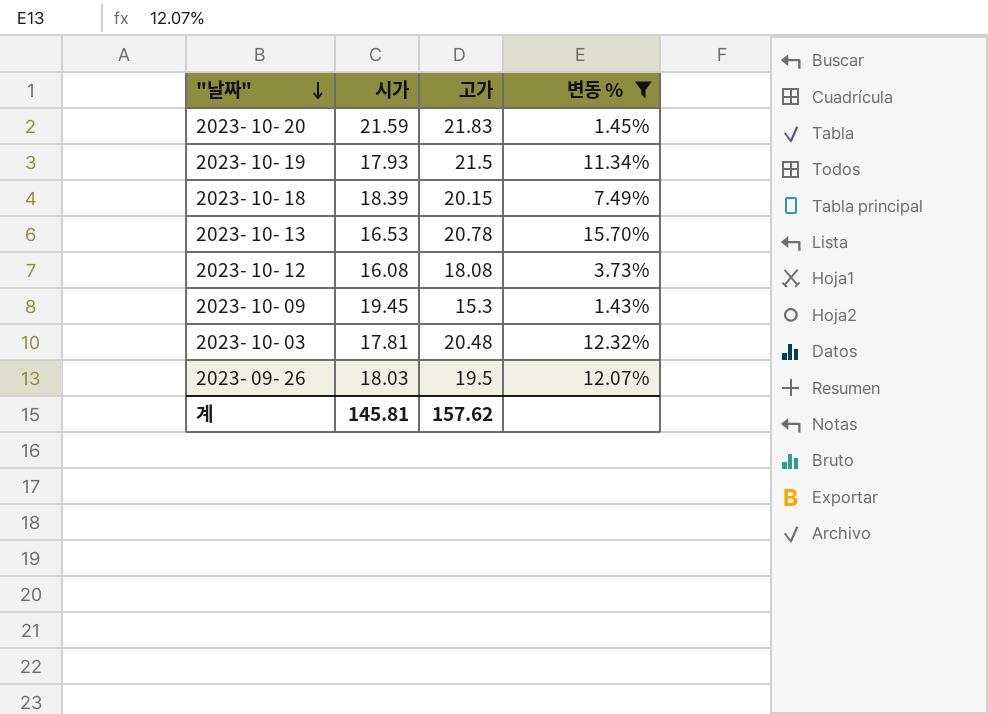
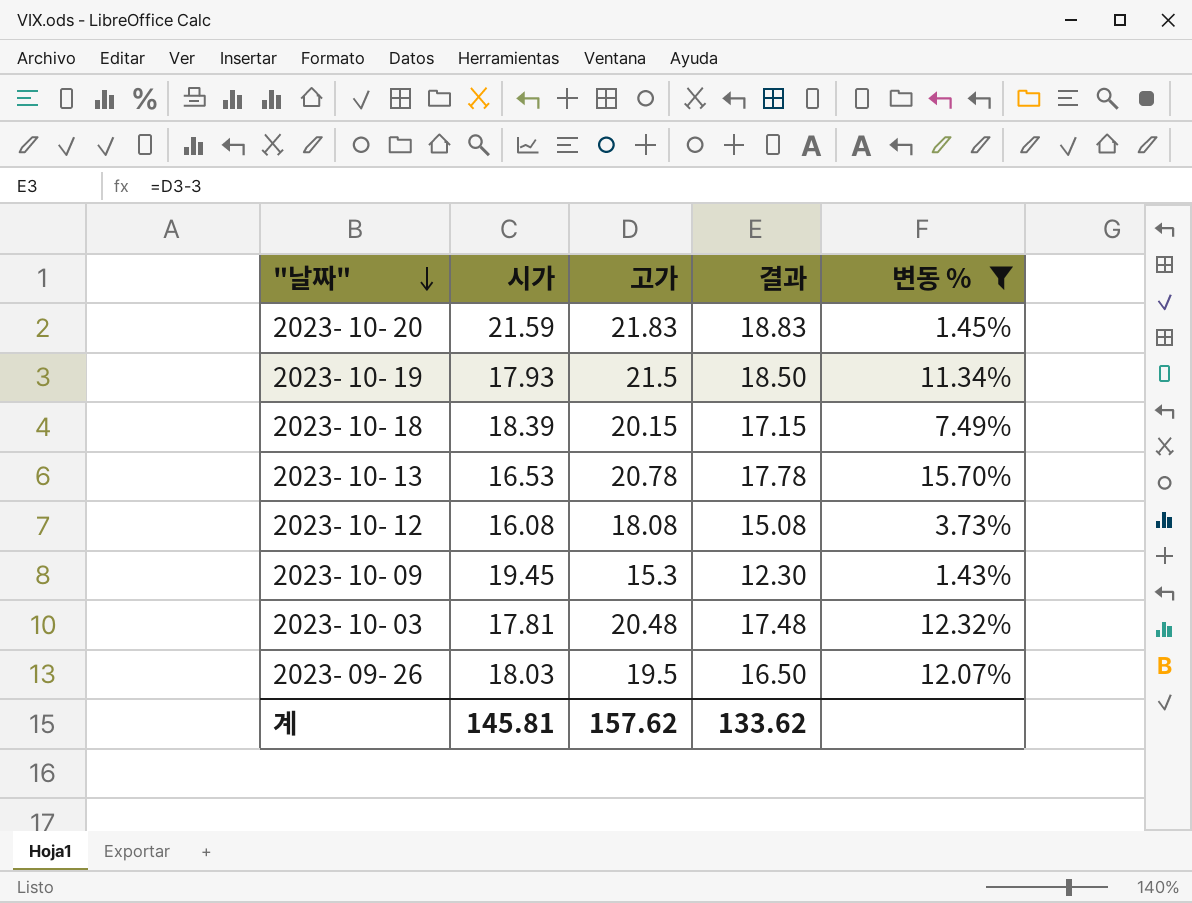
column 결과 | formula: none -> [고가] - 3

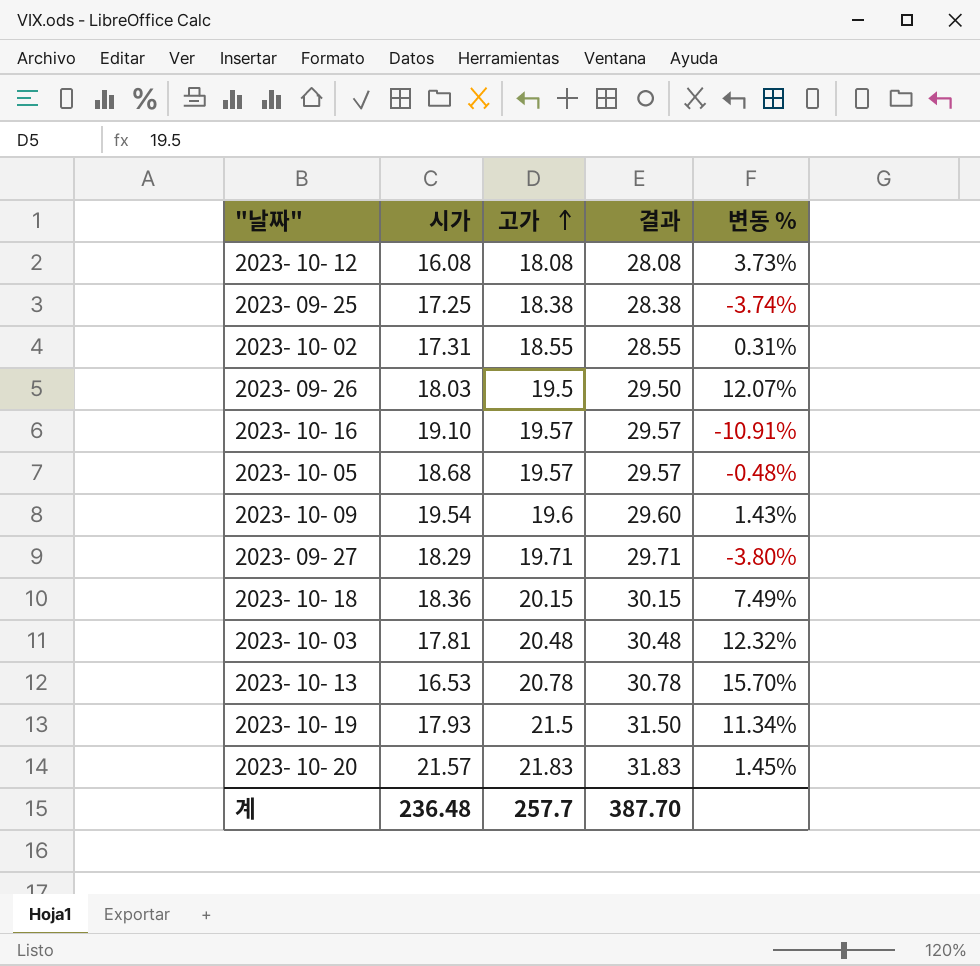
filter: 변동 % >= 1.43% -> none
row order: "날짜" descending -> 고가 ascending
column 결과 | formula: [고가] - 3 -> [고가] + 10
2023- 10- 09 | 시가: 19.45 -> 19.54
2023- 10- 09 | 고가: 15.3 -> 19.6
2023- 10- 18 | 시가: 18.39 -> 18.36
2023- 10- 20 | 시가: 21.59 -> 21.57
계 | 시가: 145.81 -> 236.48
계 | 고가: 157.62 -> 257.7
계 | 결과: 133.62 -> 387.70

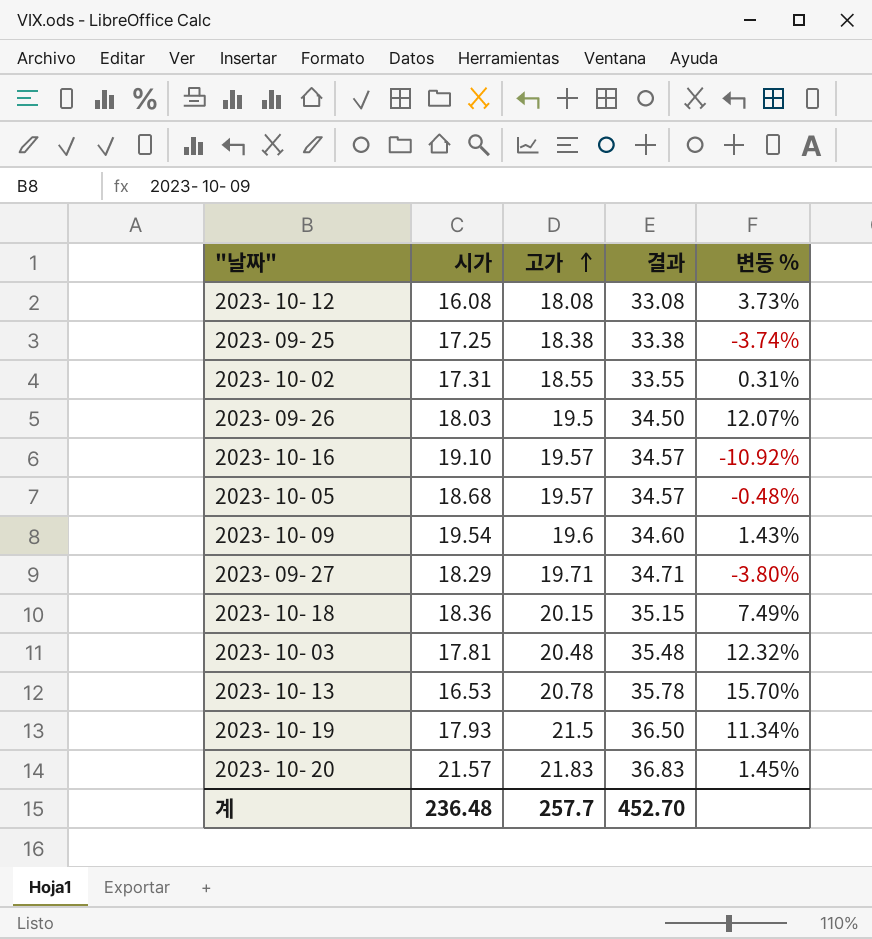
column 결과 | formula: [고가] + 10 -> [고가] + 15
2023- 10- 16 | 변동 %: -10.91% -> -10.92%
계 | 결과: 387.70 -> 452.70

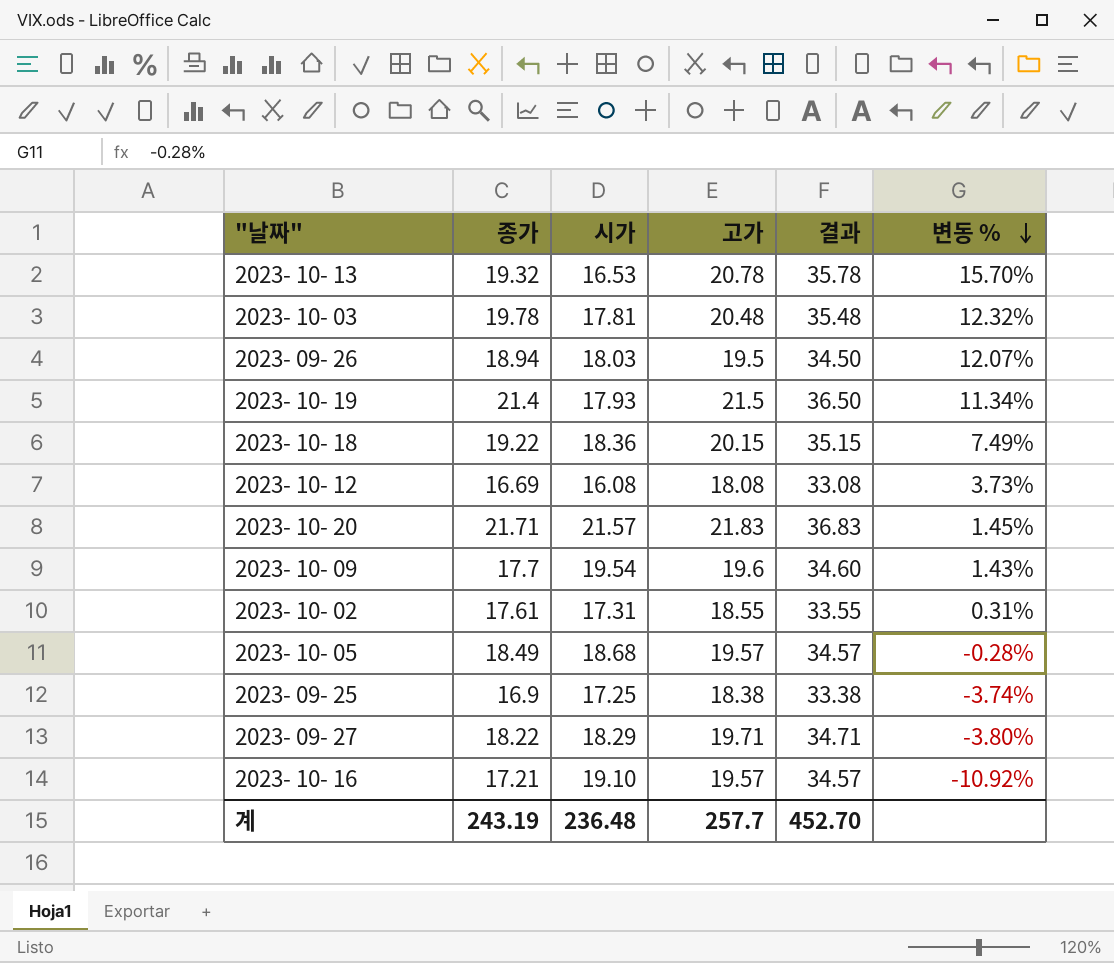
row order: 고가 ascending -> 변동 % descending
column 종가 | position: none -> 2
2023- 10- 05 | 변동 %: -0.48% -> -0.28%

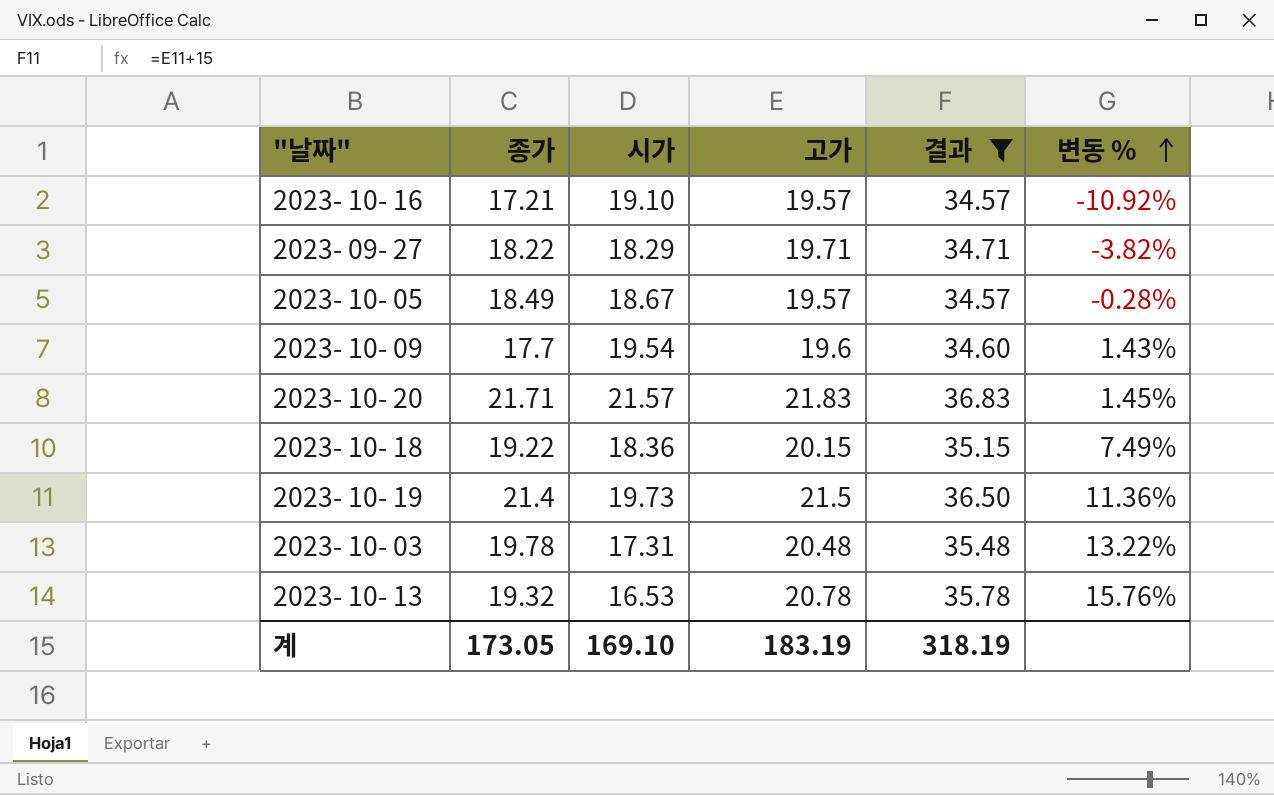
filter: none -> 결과 >= 34.57
row order: 변동 % descending -> 변동 % ascending
2023- 09- 27 | 변동 %: -3.80% -> -3.82%
2023- 10- 05 | 시가: 18.68 -> 18.67
2023- 10- 19 | 시가: 17.93 -> 19.73
2023- 10- 19 | 변동 %: 11.34% -> 11.36%
2023- 10- 03 | 시가: 17.81 -> 17.31
2023- 10- 03 | 변동 %: 12.32% -> 13.22%
2023- 10- 13 | 변동 %: 15.70% -> 15.76%
계 | 종가: 243.19 -> 173.05
계 | 시가: 236.48 -> 169.10
계 | 고가: 257.7 -> 183.19
계 | 결과: 452.70 -> 318.19

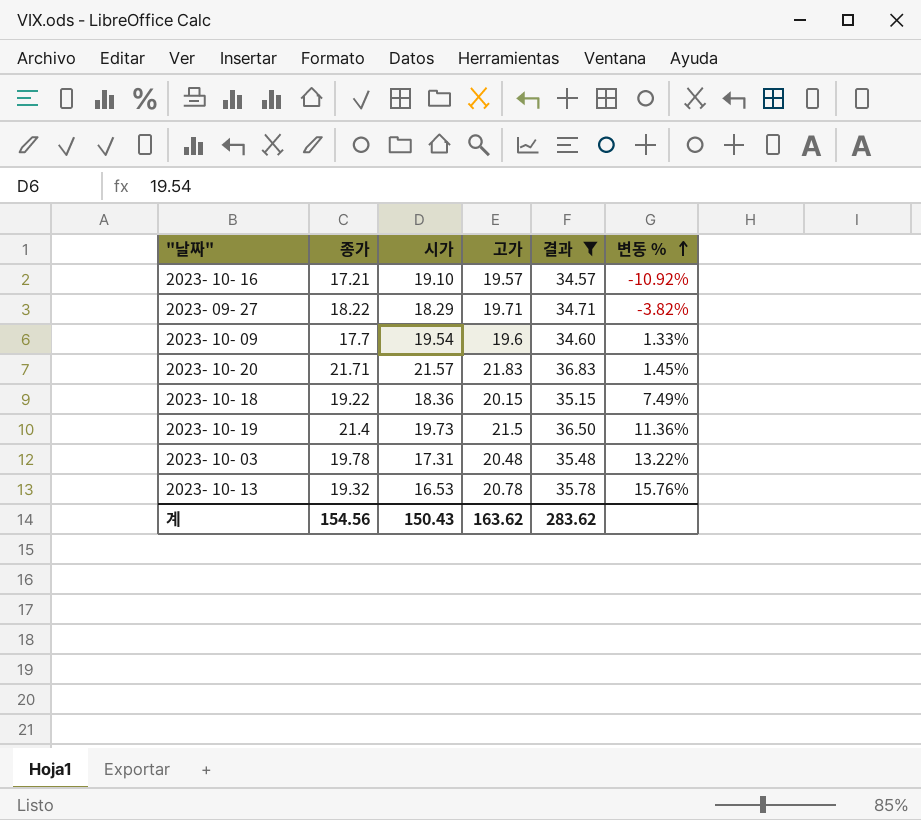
row 2023- 10- 05: 18.49 | 18.67 | 19.57 | 34.57 | -0.28% -> none
2023- 10- 09 | 변동 %: 1.43% -> 1.33%
계 | 종가: 173.05 -> 154.56
계 | 시가: 169.10 -> 150.43
계 | 고가: 183.19 -> 163.62
계 | 결과: 318.19 -> 283.62

